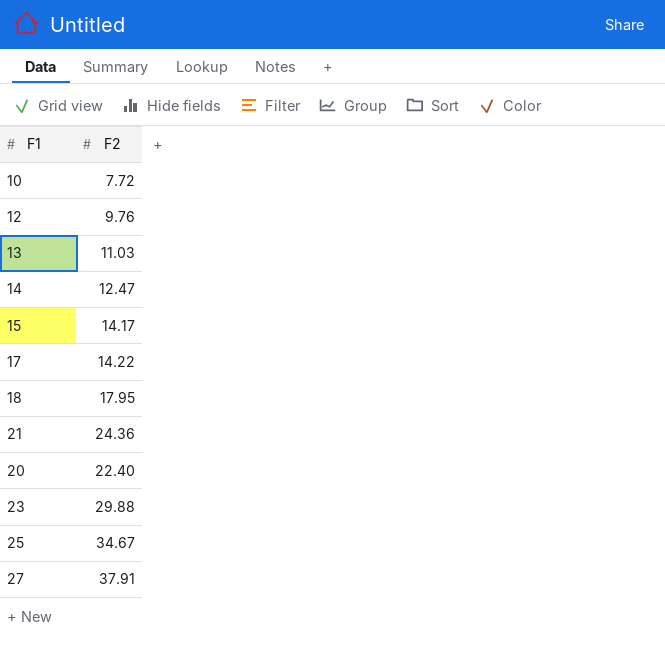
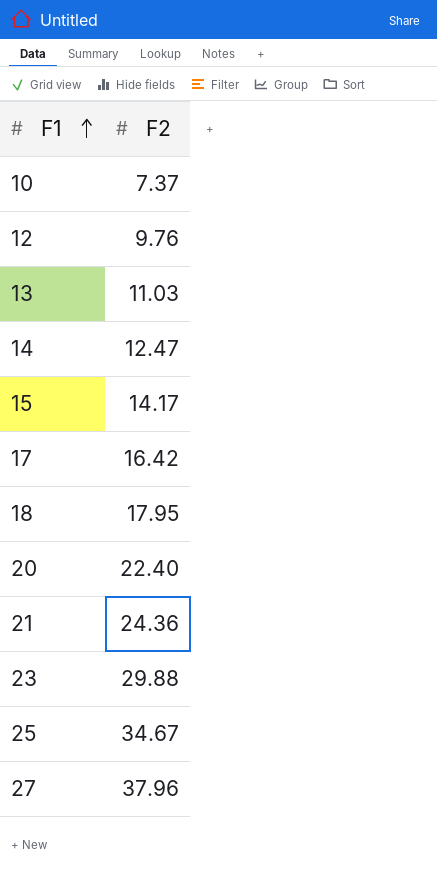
row order: none -> F1 ascending
10 | F2: 7.72 -> 7.37
17 | F2: 14.22 -> 16.42
27 | F2: 37.91 -> 37.96

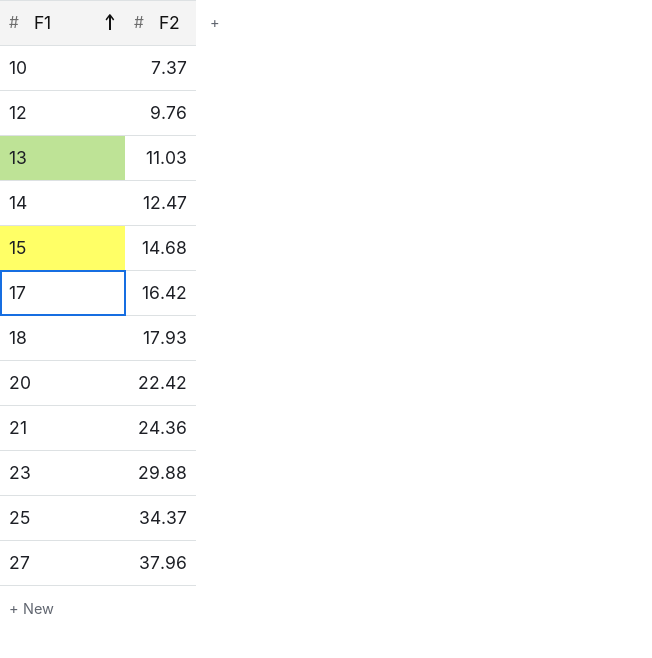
15 | F2: 14.17 -> 14.68
18 | F2: 17.95 -> 17.93
20 | F2: 22.40 -> 22.42
25 | F2: 34.67 -> 34.37

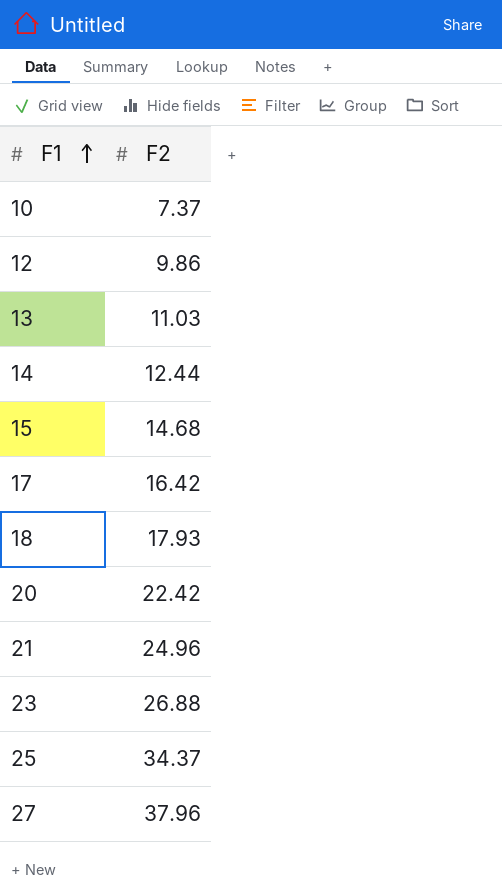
12 | F2: 9.76 -> 9.86
14 | F2: 12.47 -> 12.44
21 | F2: 24.36 -> 24.96
23 | F2: 29.88 -> 26.88

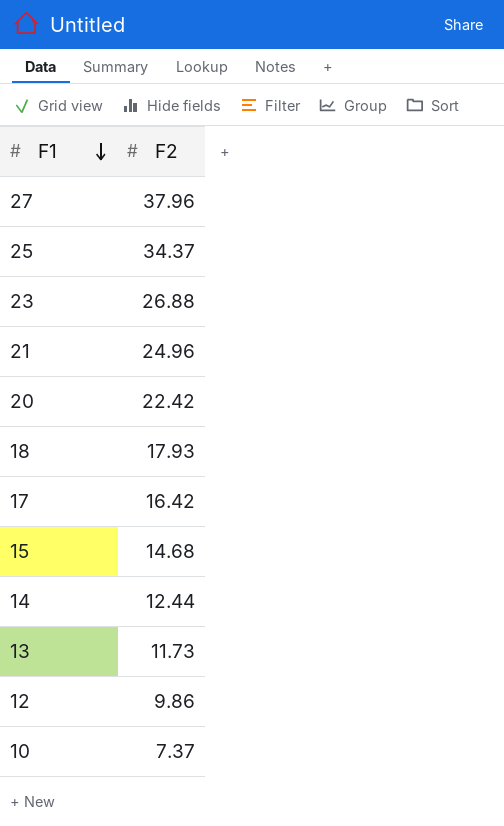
row order: F1 ascending -> F1 descending
13 | F2: 11.03 -> 11.73

